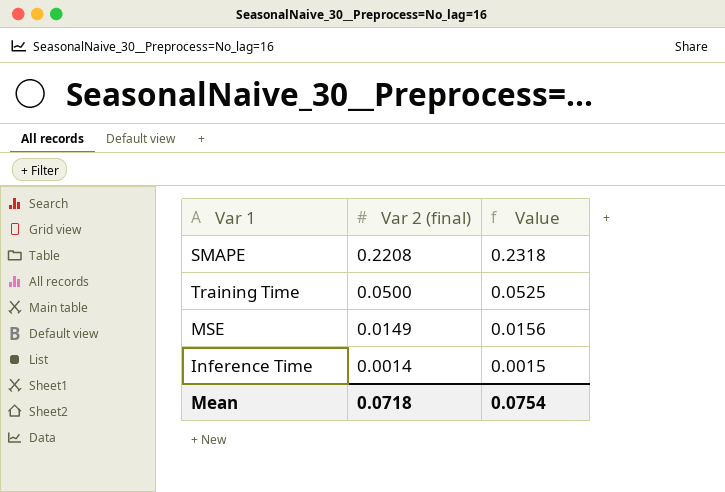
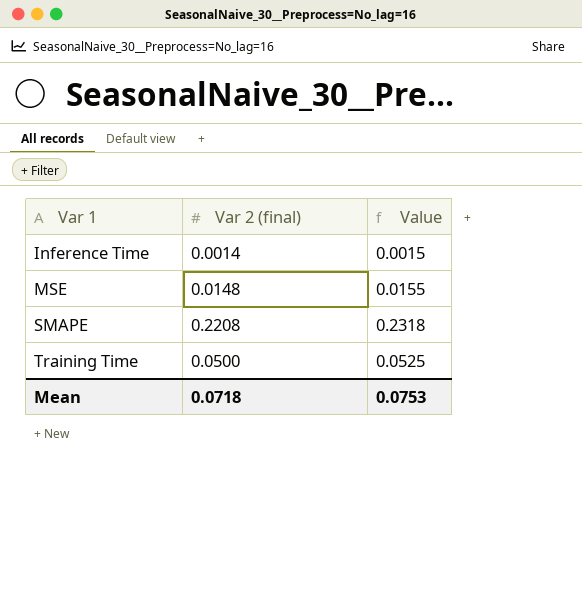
row order: Var 2 (final) descending -> Var 1 ascending
MSE | Var 2 (final): 0.0149 -> 0.0148
MSE | Value: 0.0156 -> 0.0155
Mean | Value: 0.0754 -> 0.0753

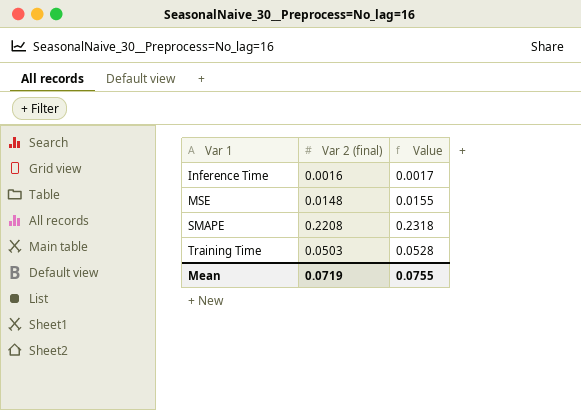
Inference Time | Var 2 (final): 0.0014 -> 0.0016
Inference Time | Value: 0.0015 -> 0.0017
Training Time | Var 2 (final): 0.0500 -> 0.0503
Training Time | Value: 0.0525 -> 0.0528
Mean | Var 2 (final): 0.0718 -> 0.0719
Mean | Value: 0.0753 -> 0.0755

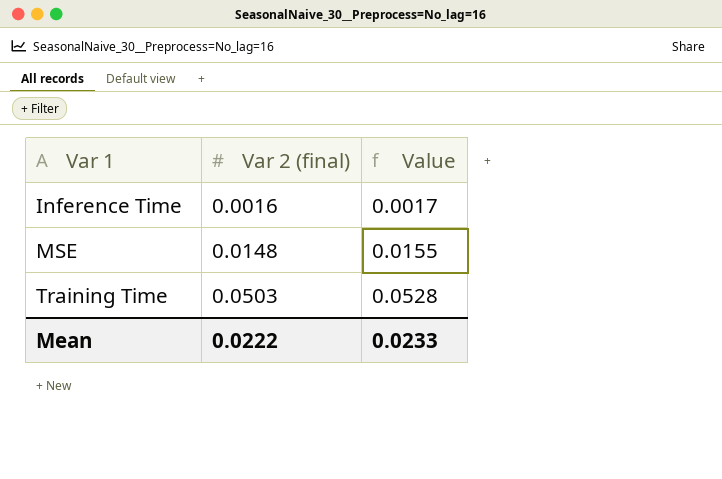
row SMAPE: 0.2208 | 0.2318 -> none
Mean | Var 2 (final): 0.0719 -> 0.0222
Mean | Value: 0.0755 -> 0.0233

